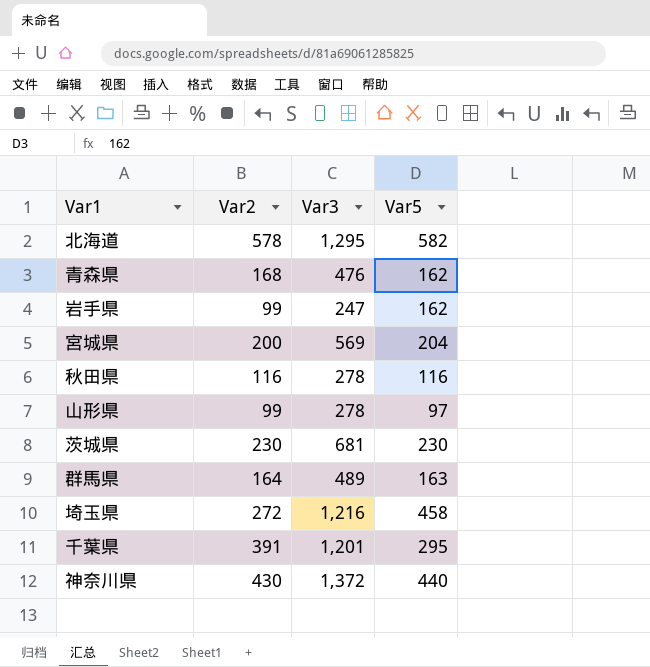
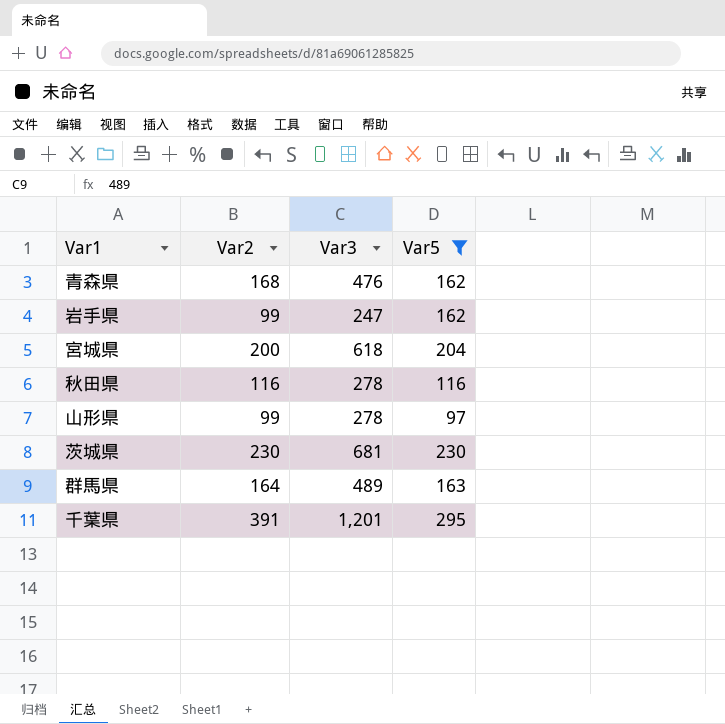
filter: none -> Var5 <= 295
宮城県 | Var3: 569 -> 618

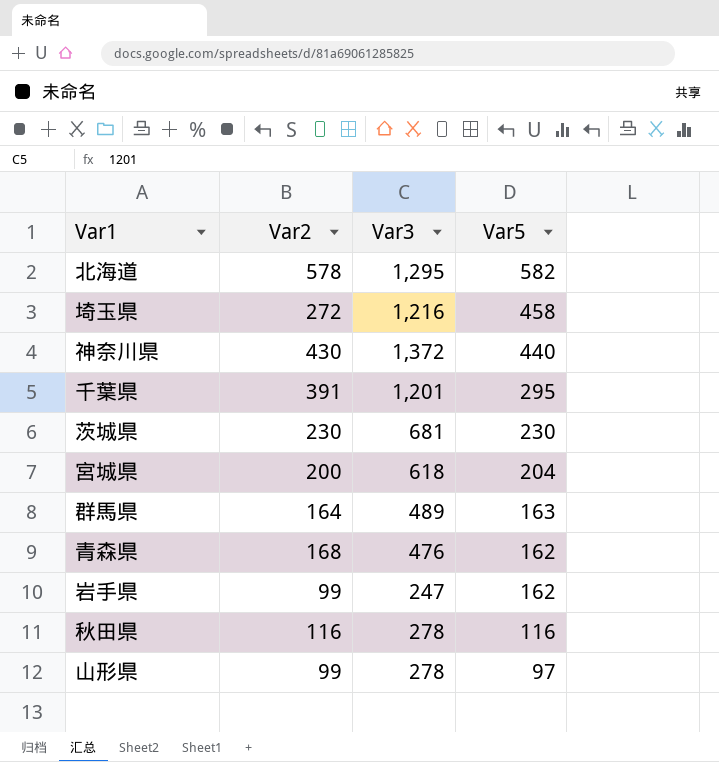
filter: Var5 <= 295 -> none
row order: none -> Var5 descending

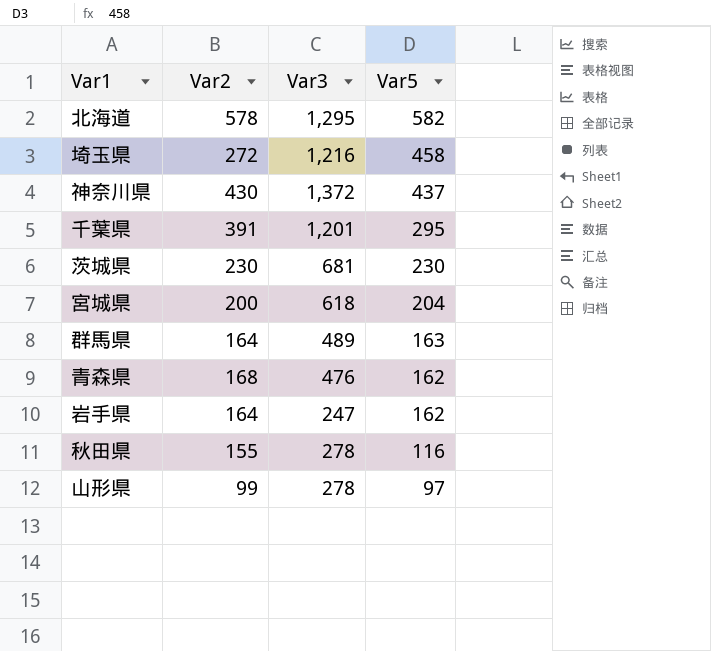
神奈川県 | Var5: 440 -> 437
岩手県 | Var2: 99 -> 164
秋田県 | Var2: 116 -> 155

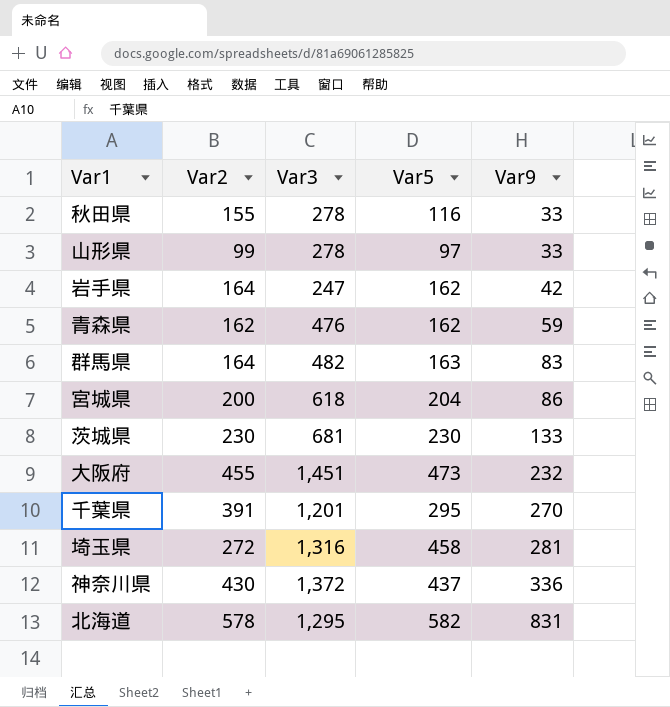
row order: Var5 descending -> Var9 ascending
column Var9 | position: none -> 5
青森県 | Var2: 168 -> 162
群馬県 | Var3: 489 -> 482
row 大阪府: none -> 455 | 1,451 | 473 | 232
埼玉県 | Var3: 1,216 -> 1,316

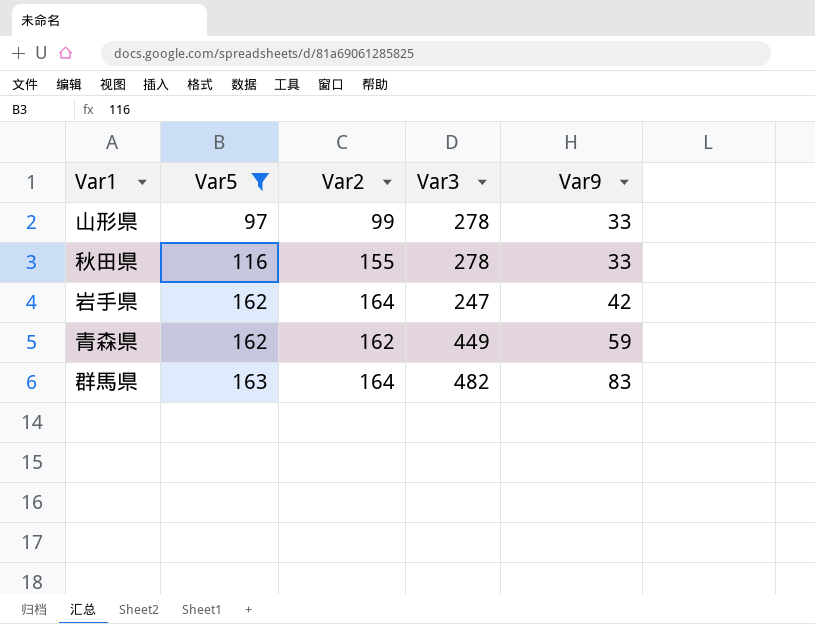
filter: none -> Var5 <= 163
row order: Var9 ascending -> Var5 ascending
column Var5 | position: 4 -> 2
青森県 | Var3: 476 -> 449

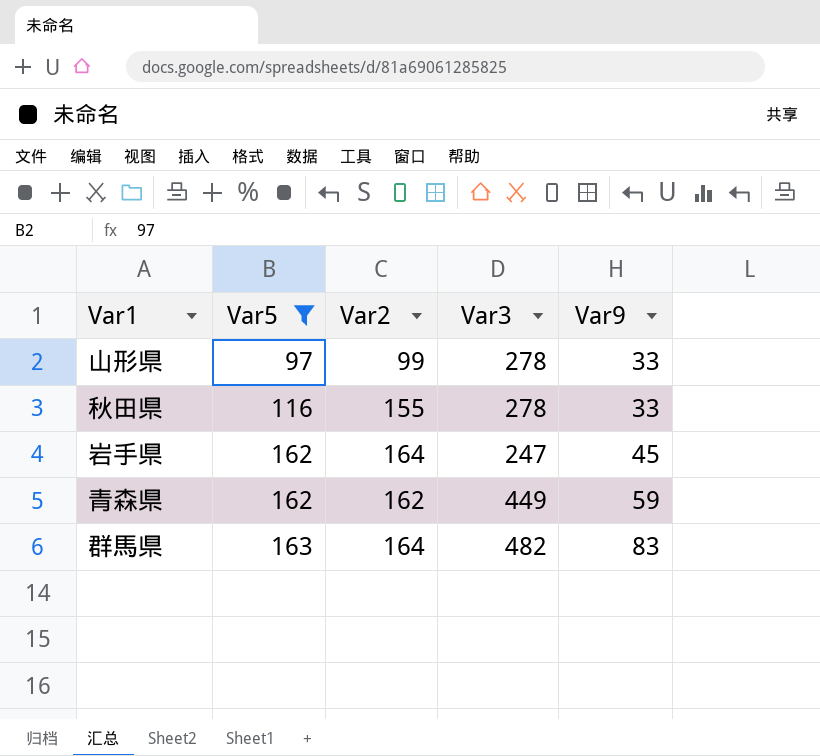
岩手県 | Var9: 42 -> 45

